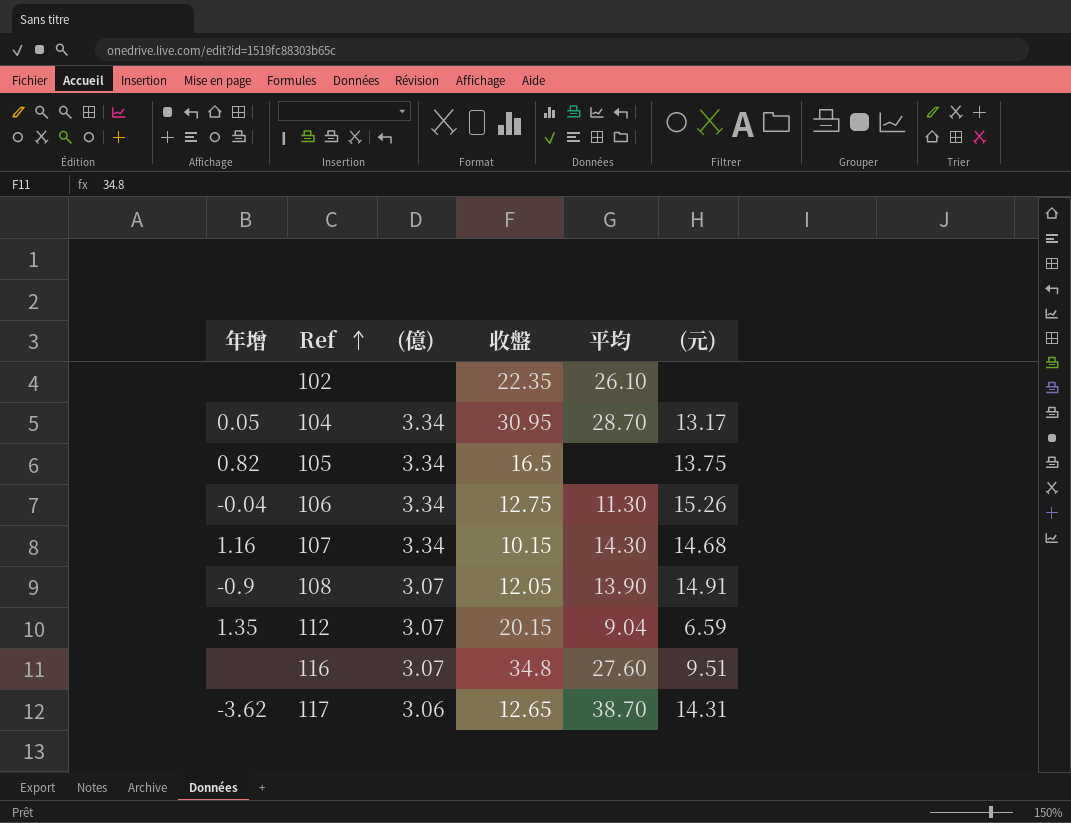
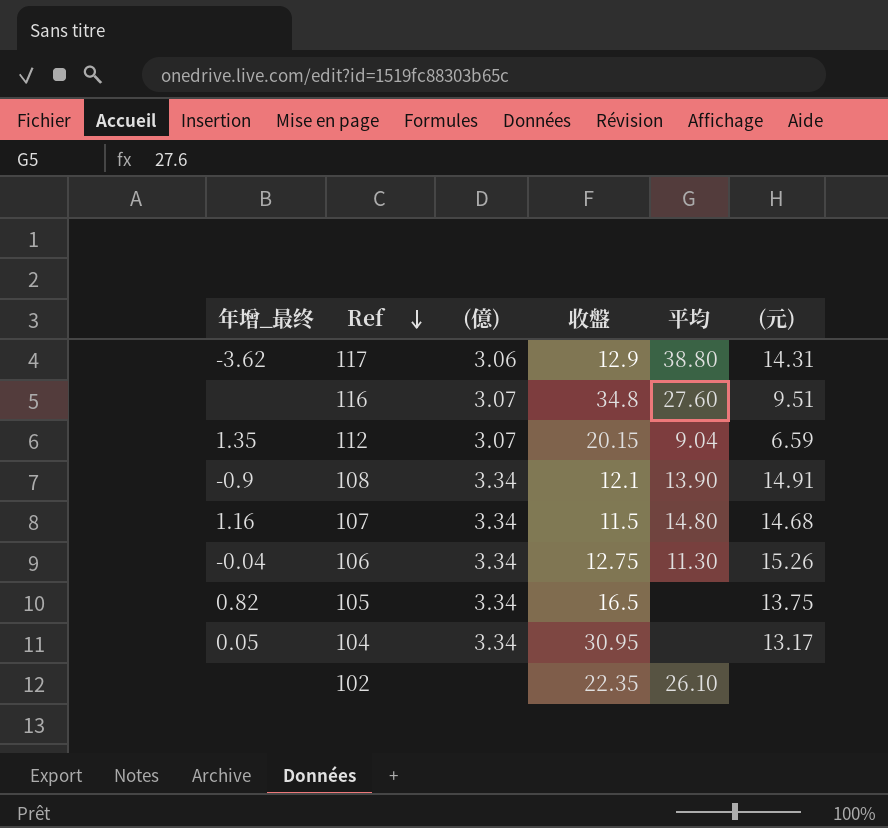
row order: Ref ascending -> Ref descending
column name: 年增 -> 年增_最终
117 | 收盤: 12.65 -> 12.9
117 | 平均: 38.70 -> 38.80
108 | (億): 3.07 -> 3.34
108 | 收盤: 12.05 -> 12.1
107 | 收盤: 10.15 -> 11.5
107 | 平均: 14.30 -> 14.80
104 | 平均: 28.70 -> none

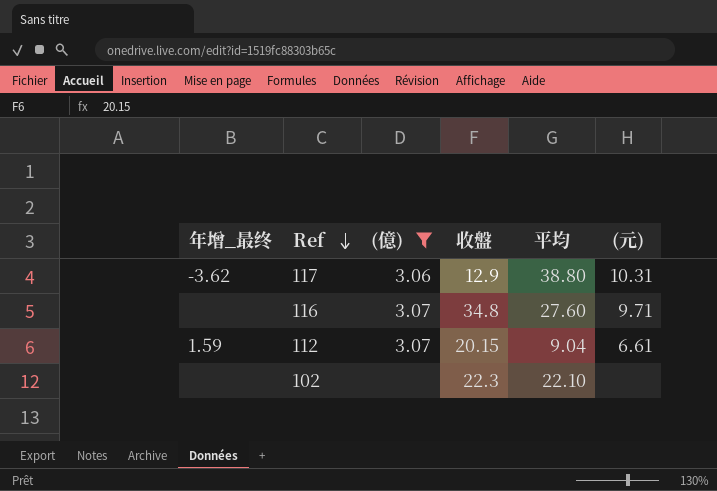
filter: none -> (億) != 3.34
117 | (元): 14.31 -> 10.31
116 | (元): 9.51 -> 9.71
112 | 年增_最终: 1.35 -> 1.59
112 | (元): 6.59 -> 6.61
102 | 收盤: 22.35 -> 22.3
102 | 平均: 26.10 -> 22.10

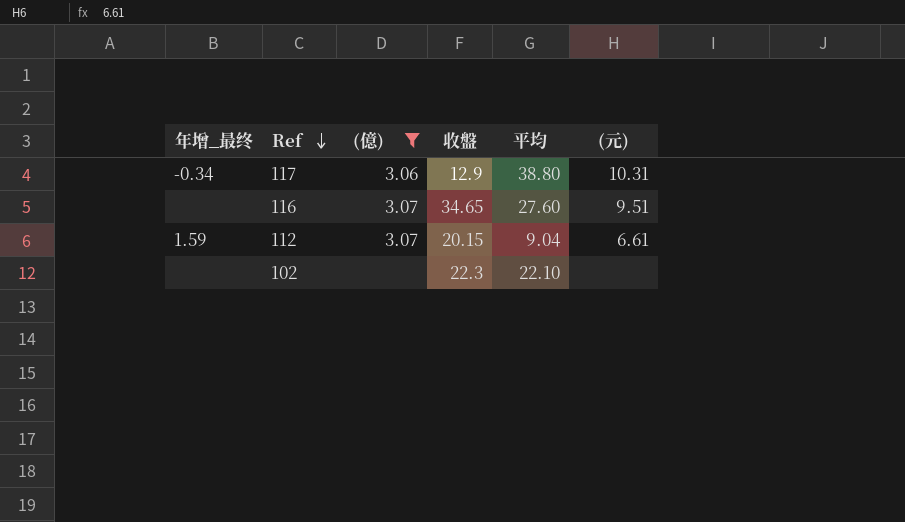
117 | 年增_最终: -3.62 -> -0.34
116 | 收盤: 34.8 -> 34.65
116 | (元): 9.71 -> 9.51

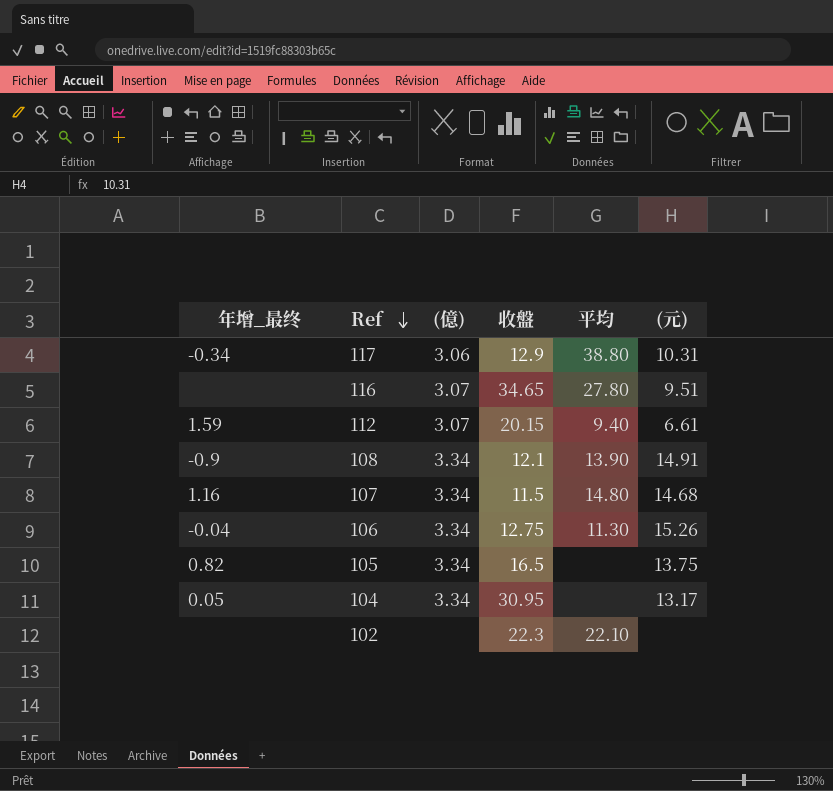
filter: (億) != 3.34 -> none
116 | 平均: 27.60 -> 27.80
112 | 平均: 9.04 -> 9.40

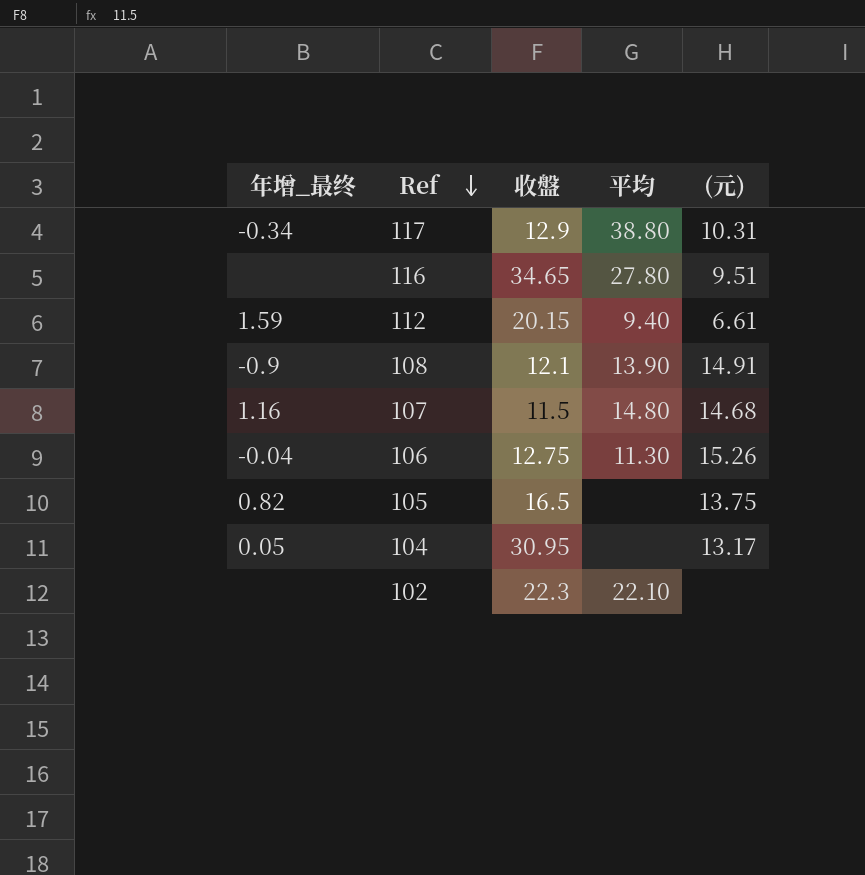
column (億) | position: 3 -> none

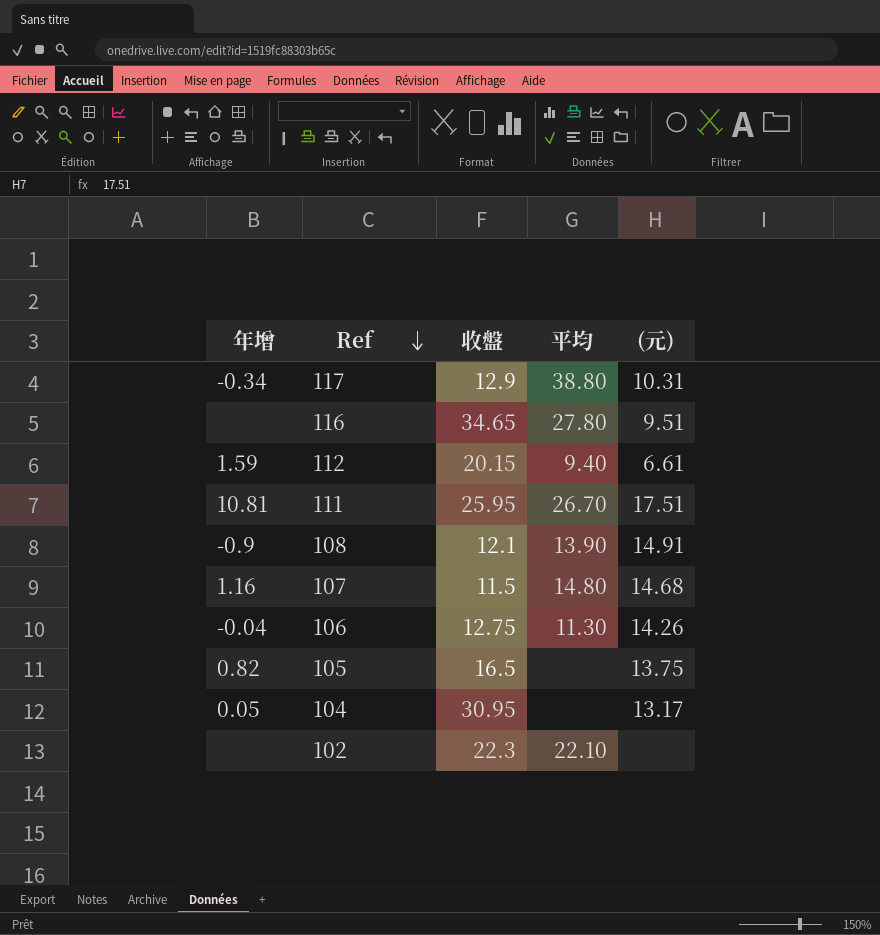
column name: 年增_最终 -> 年增
row 111: none -> 10.81 | 25.95 | 26.70 | 17.51
106 | (元): 15.26 -> 14.26

